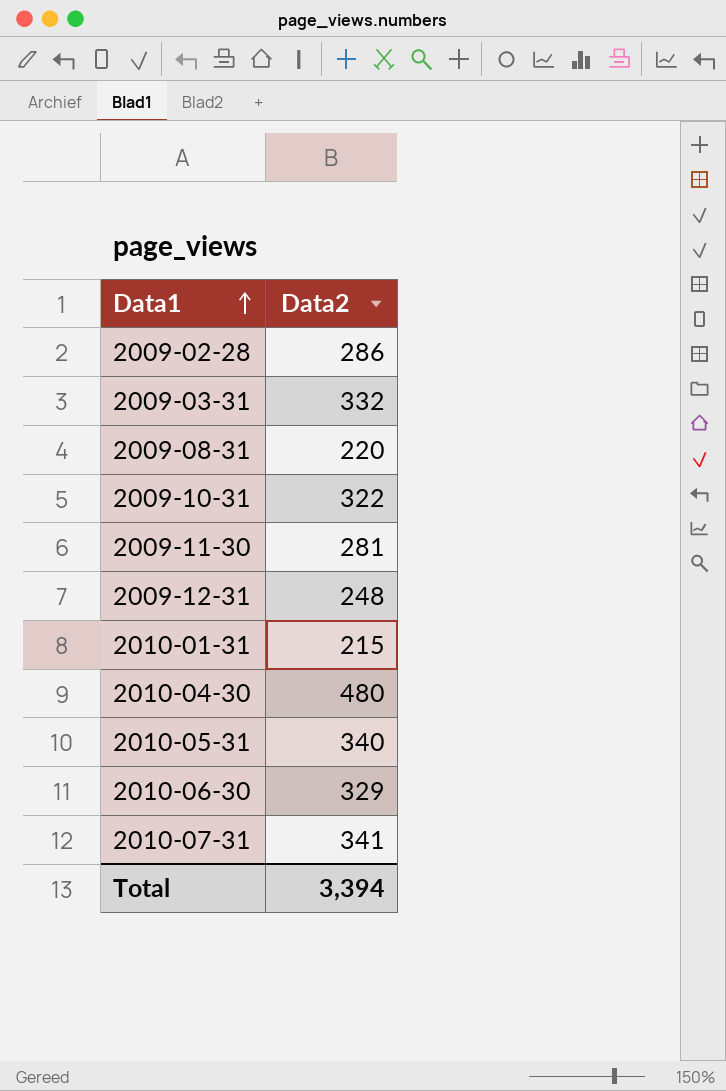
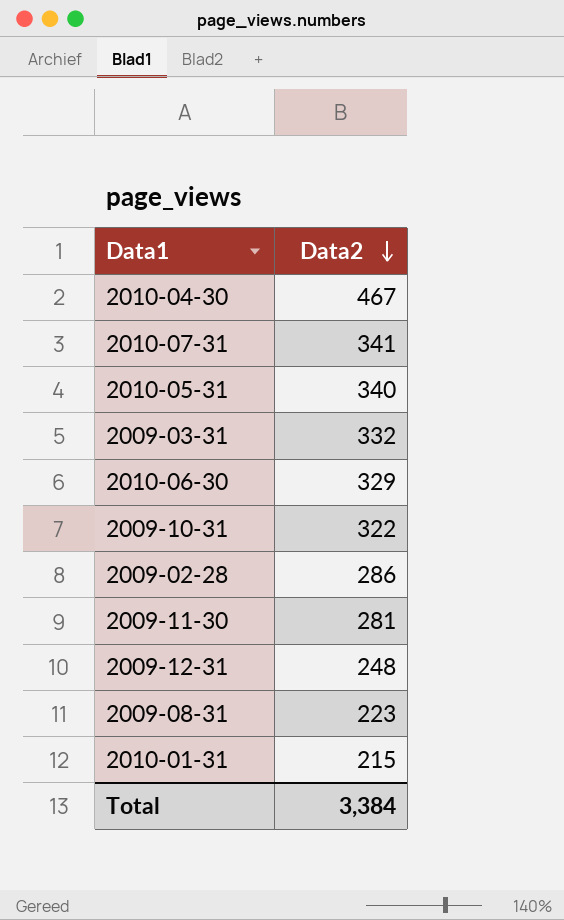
row order: Data1 ascending -> Data2 descending
2010-04-30 | Data2: 480 -> 467
2009-08-31 | Data2: 220 -> 223
Total | Data2: 3,394 -> 3,384

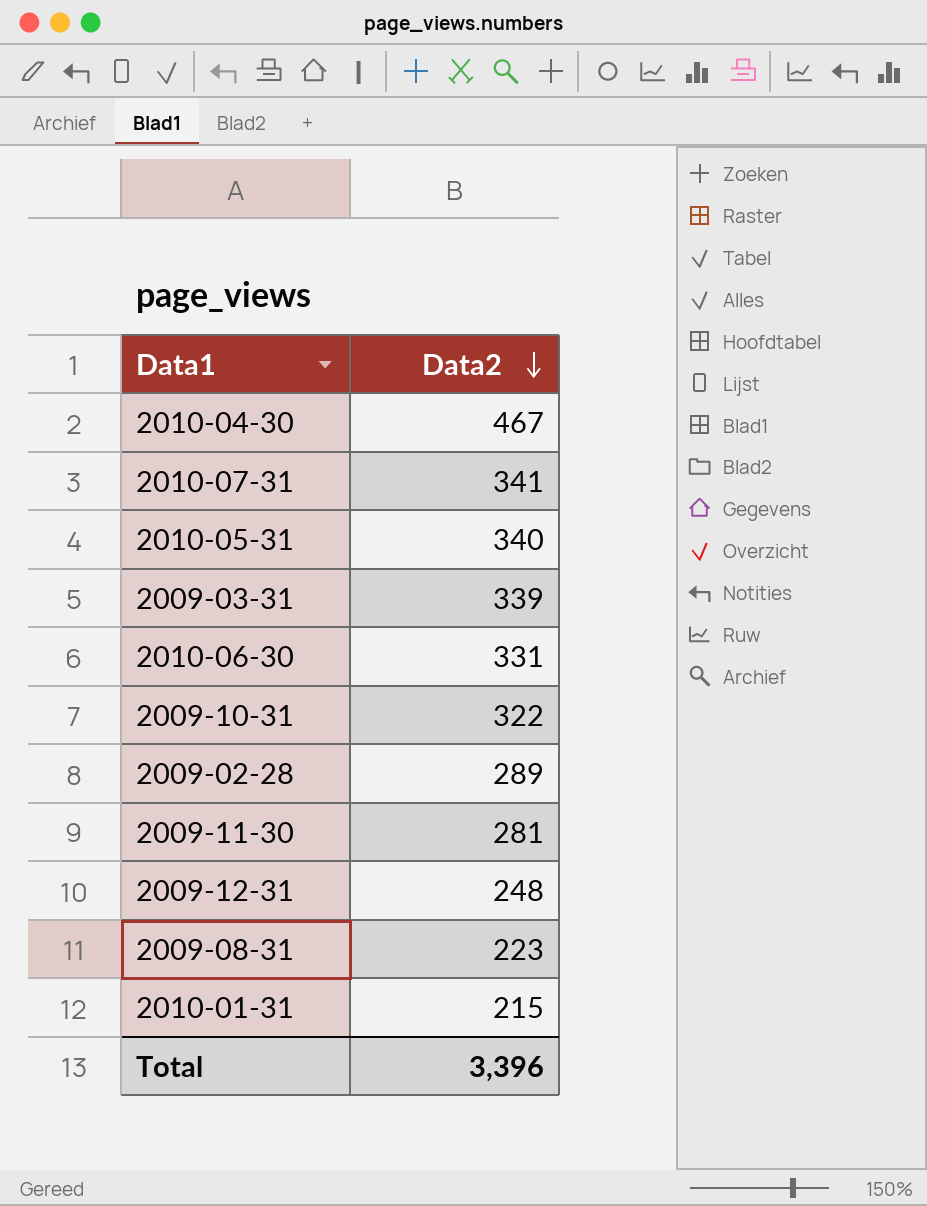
2009-03-31 | Data2: 332 -> 339
2010-06-30 | Data2: 329 -> 331
2009-02-28 | Data2: 286 -> 289
Total | Data2: 3,384 -> 3,396

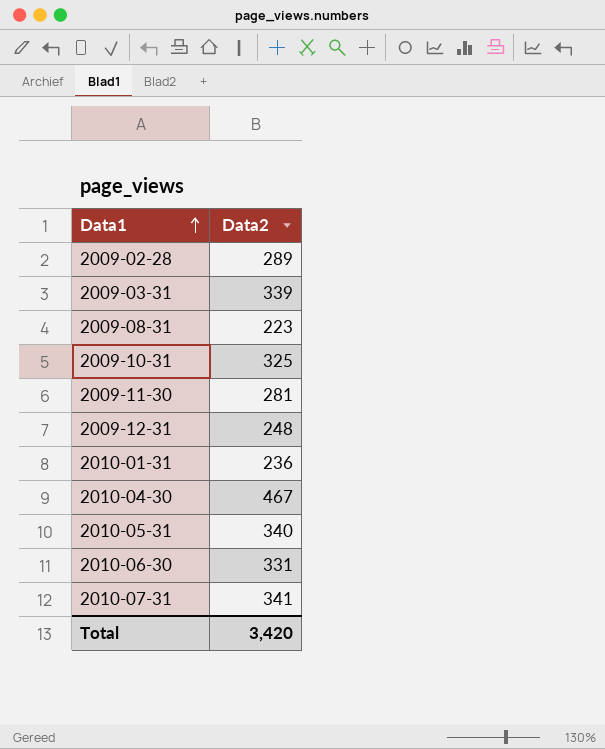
row order: Data2 descending -> Data1 ascending
2009-10-31 | Data2: 322 -> 325
2010-01-31 | Data2: 215 -> 236
Total | Data2: 3,396 -> 3,420

